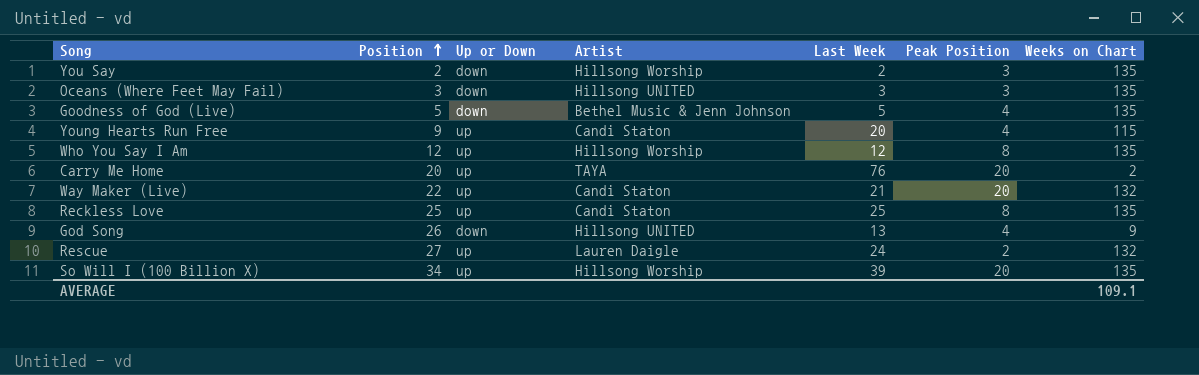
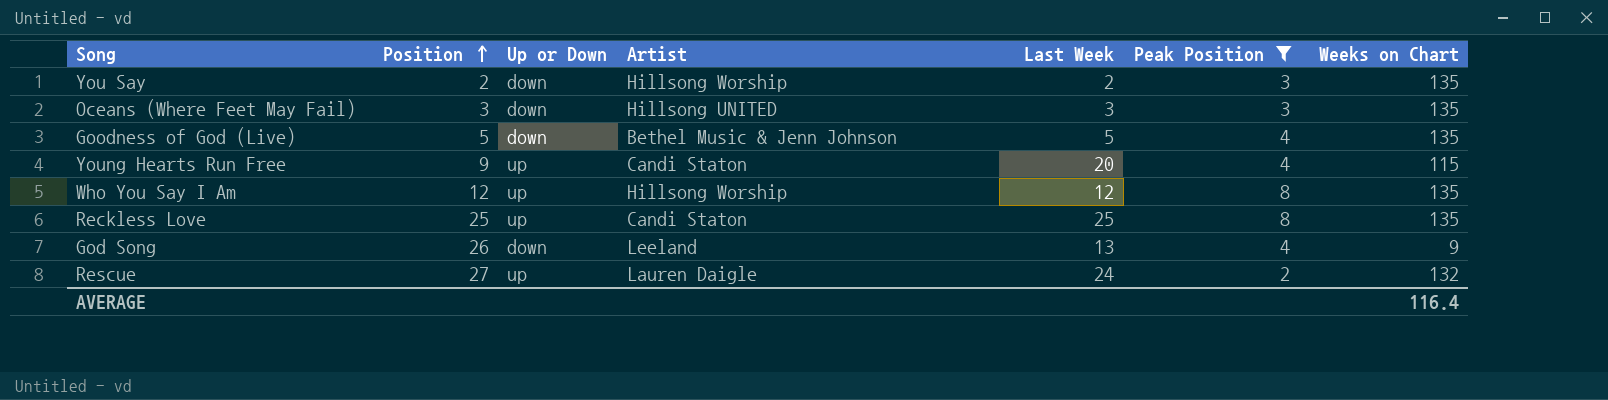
filter: none -> Peak Position != 20
God Song | Artist: Hillsong UNITED -> Leeland
AVERAGE | Weeks on Chart: 109.1 -> 116.4

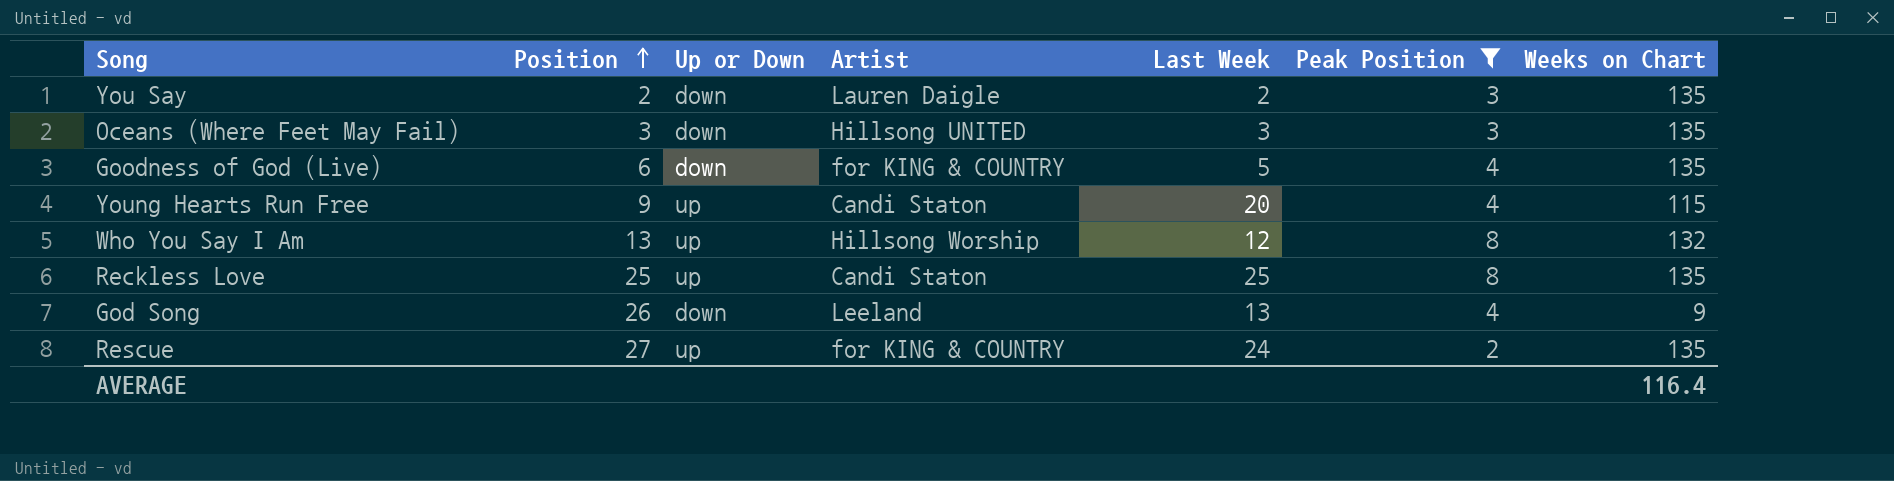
You Say | Artist: Hillsong Worship -> Lauren Daigle
Goodness of God (Live) | Position: 5 -> 6
Goodness of God (Live) | Artist: Bethel Music & Jenn Johnson -> for KING & COUNTRY
Who You Say I Am | Position: 12 -> 13
Who You Say I Am | Weeks on Chart: 135 -> 132
Rescue | Artist: Lauren Daigle -> for KING & COUNTRY
Rescue | Weeks on Chart: 132 -> 135

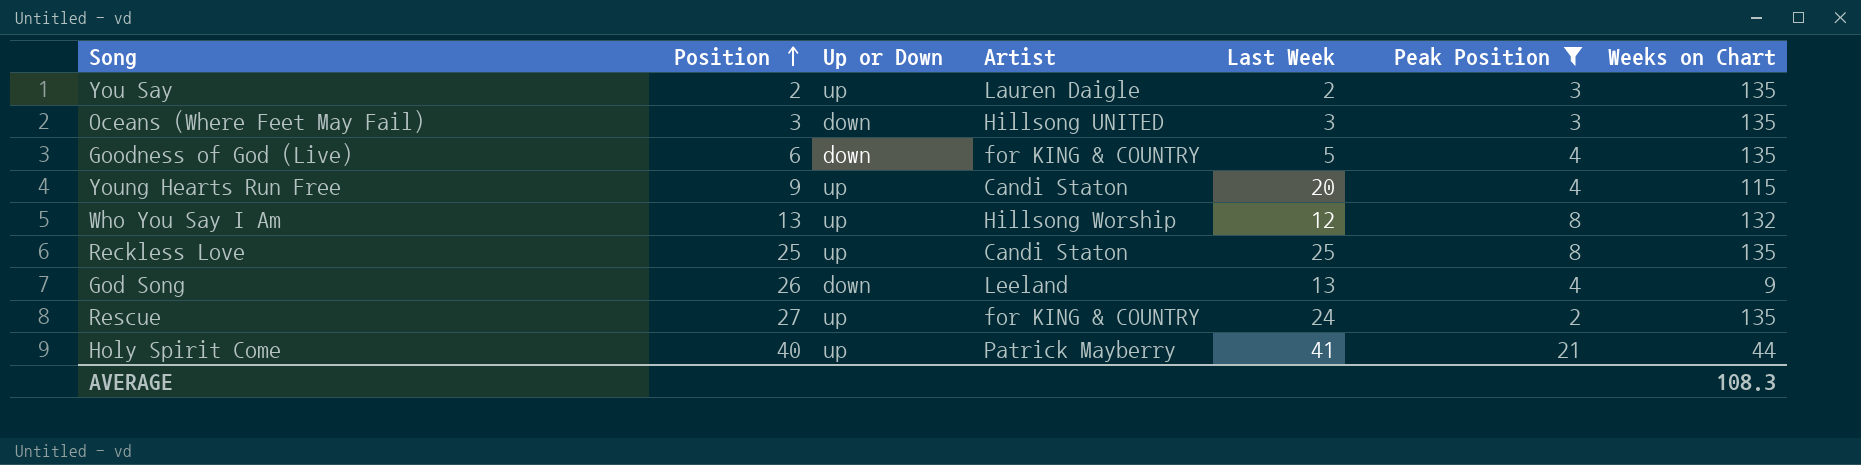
You Say | Up or Down: down -> up
row Holy Spirit Come: none -> 40 | up | Patrick Mayberry | 41 | 21 | 44
AVERAGE | Weeks on Chart: 116.4 -> 108.3

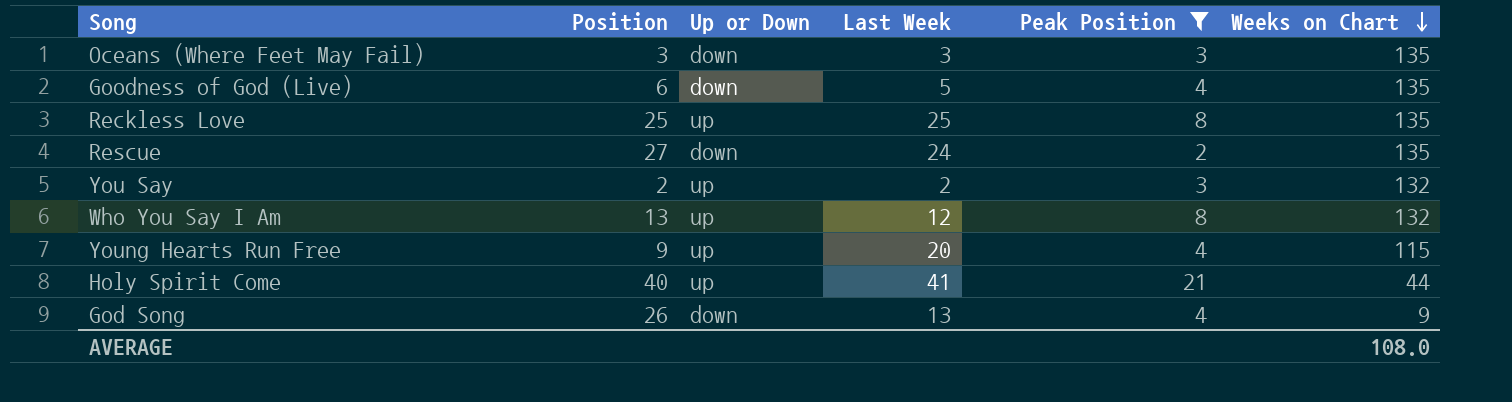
row order: Position ascending -> Weeks on Chart descending
column Artist | position: 4 -> none
Rescue | Up or Down: up -> down
You Say | Weeks on Chart: 135 -> 132
AVERAGE | Weeks on Chart: 108.3 -> 108.0

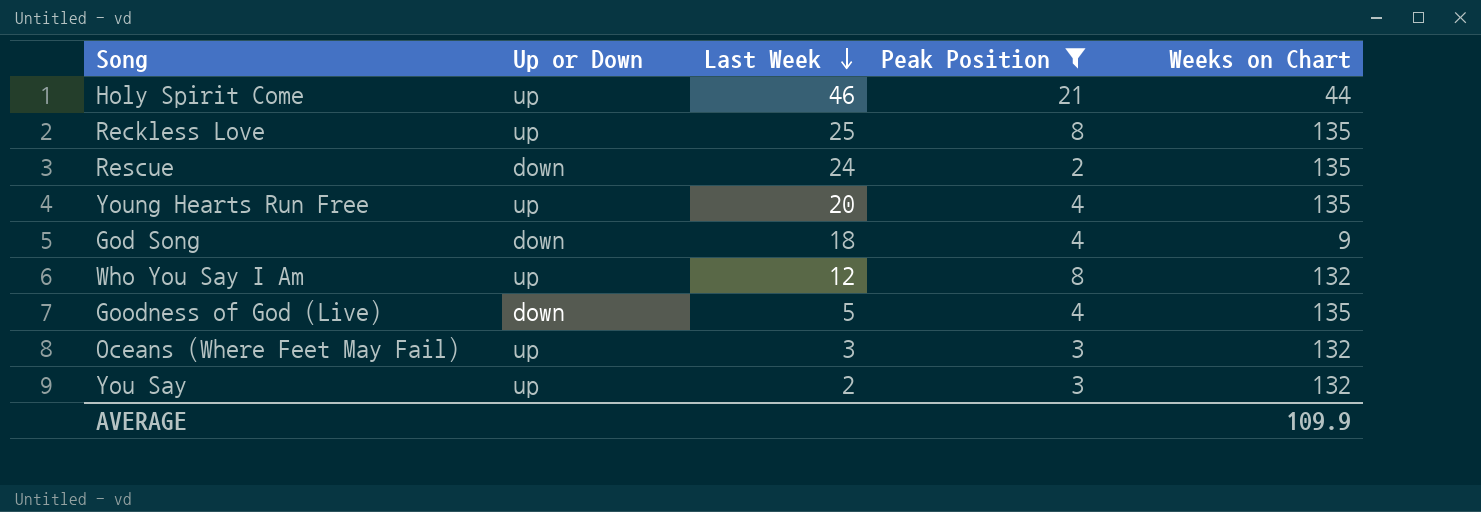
row order: Weeks on Chart descending -> Last Week descending
column Position | position: 2 -> none
Holy Spirit Come | Last Week: 41 -> 46
Young Hearts Run Free | Weeks on Chart: 115 -> 135
God Song | Last Week: 13 -> 18
Oceans (Where Feet May Fail) | Up or Down: down -> up
Oceans (Where Feet May Fail) | Weeks on Chart: 135 -> 132
AVERAGE | Weeks on Chart: 108.0 -> 109.9

